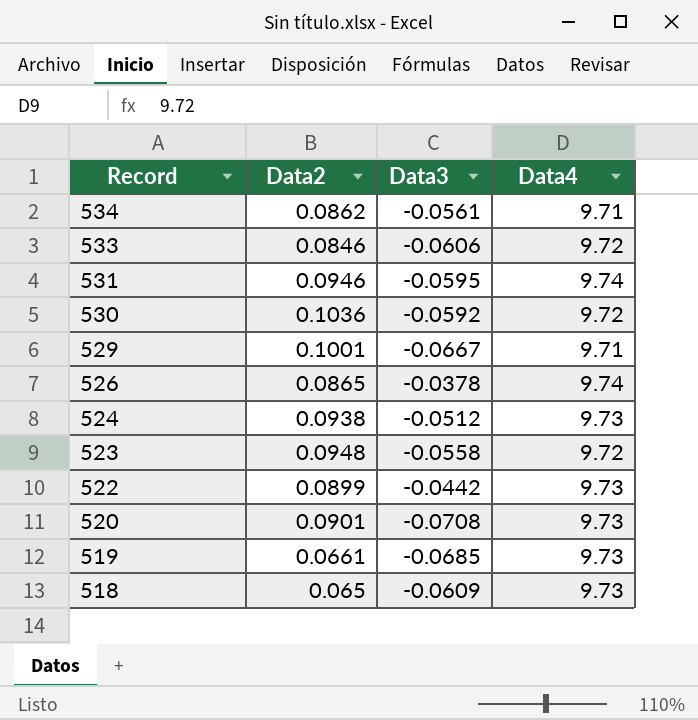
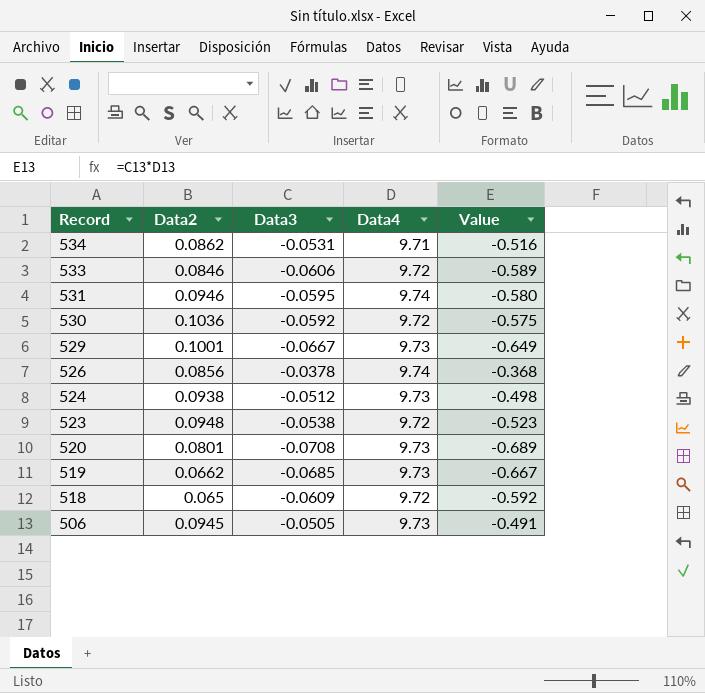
column Value | formula: none -> [Data3] * [Data4]
row 522: 0.0899 | -0.0442 | 9.73 -> none
534 | Data3: -0.0561 -> -0.0531
529 | Data4: 9.71 -> 9.73
526 | Data2: 0.0865 -> 0.0856
523 | Data3: -0.0558 -> -0.0538
520 | Data2: 0.0901 -> 0.0801
519 | Data2: 0.0661 -> 0.0662
518 | Data4: 9.73 -> 9.72
row 506: none -> 0.0945 | -0.0505 | 9.73 | -0.491

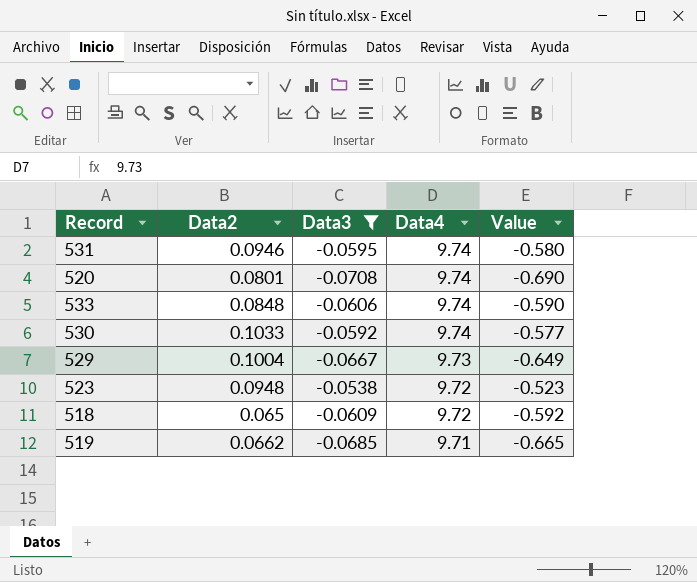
filter: none -> Data3 <= -0.0538
row order: Record descending -> Data4 descending
520 | Data4: 9.73 -> 9.74
520 | Value: -0.689 -> -0.690
533 | Data2: 0.0846 -> 0.0848
533 | Data4: 9.72 -> 9.74
533 | Value: -0.589 -> -0.590
530 | Data2: 0.1036 -> 0.1033
530 | Data4: 9.72 -> 9.74
530 | Value: -0.575 -> -0.577
529 | Data2: 0.1001 -> 0.1004
519 | Data4: 9.73 -> 9.71
519 | Value: -0.667 -> -0.665

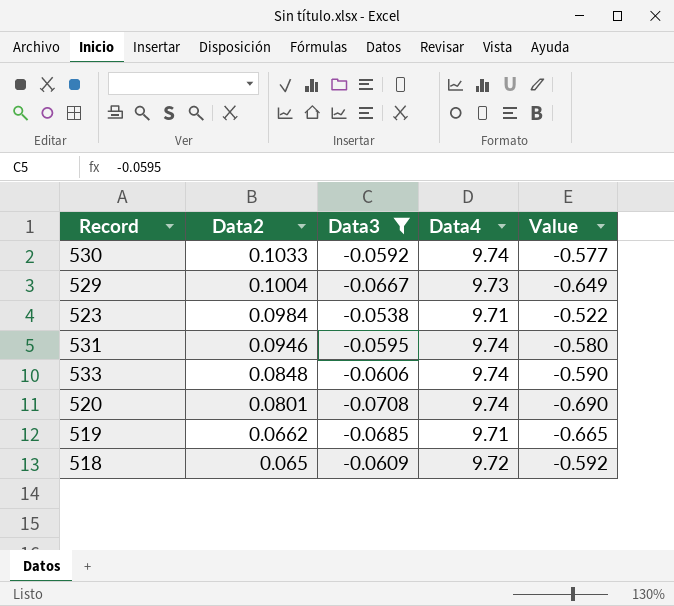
row order: Data4 descending -> Data2 descending
523 | Data2: 0.0948 -> 0.0984
523 | Data4: 9.72 -> 9.71
523 | Value: -0.523 -> -0.522

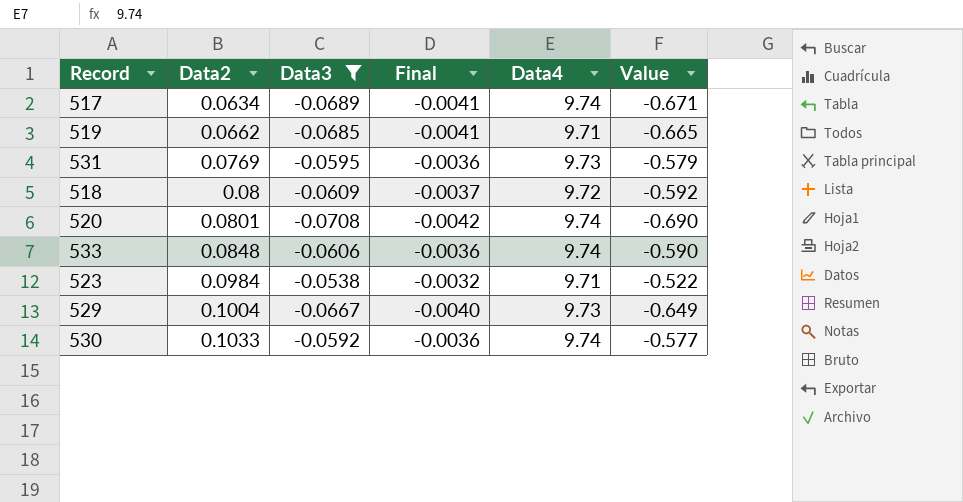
row order: Data2 descending -> Data2 ascending
column Final | formula: none -> [Data3] * 0.06
row 517: none -> 0.0634 | -0.0689 | -0.0041 | 9.74 | -0.671
531 | Data2: 0.0946 -> 0.0769
531 | Data4: 9.74 -> 9.73
531 | Value: -0.580 -> -0.579
518 | Data2: 0.065 -> 0.08

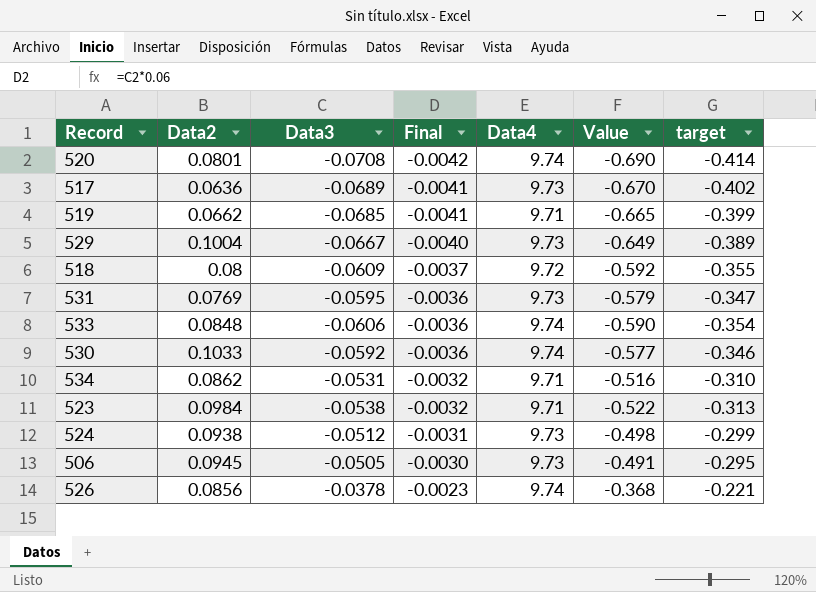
filter: Data3 <= -0.0538 -> none
row order: Data2 ascending -> Final ascending
column target | formula: none -> [Value] * 0.6
517 | Data2: 0.0634 -> 0.0636
517 | Data4: 9.74 -> 9.73
517 | Value: -0.671 -> -0.670

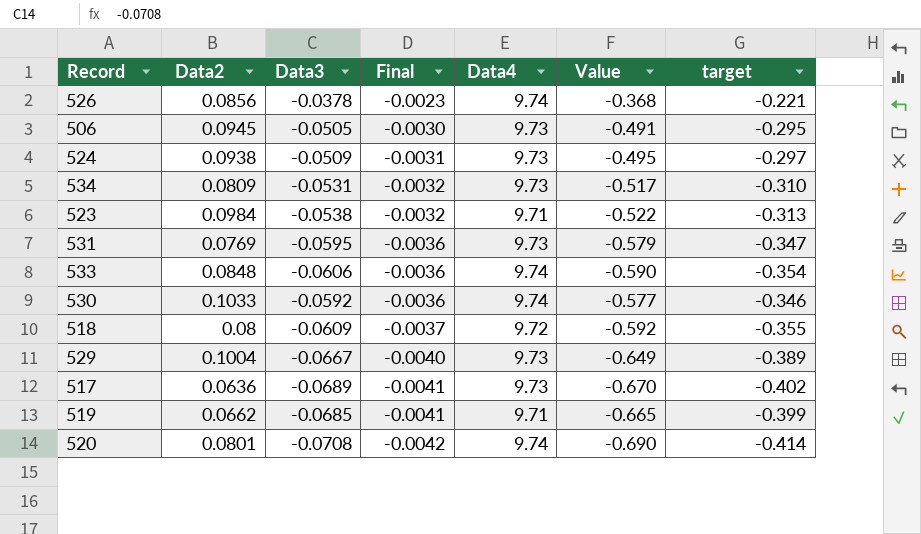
row order: Final ascending -> Final descending
524 | Data3: -0.0512 -> -0.0509
524 | Value: -0.498 -> -0.495
524 | target: -0.299 -> -0.297
534 | Data2: 0.0862 -> 0.0809
534 | Data4: 9.71 -> 9.73
534 | Value: -0.516 -> -0.517

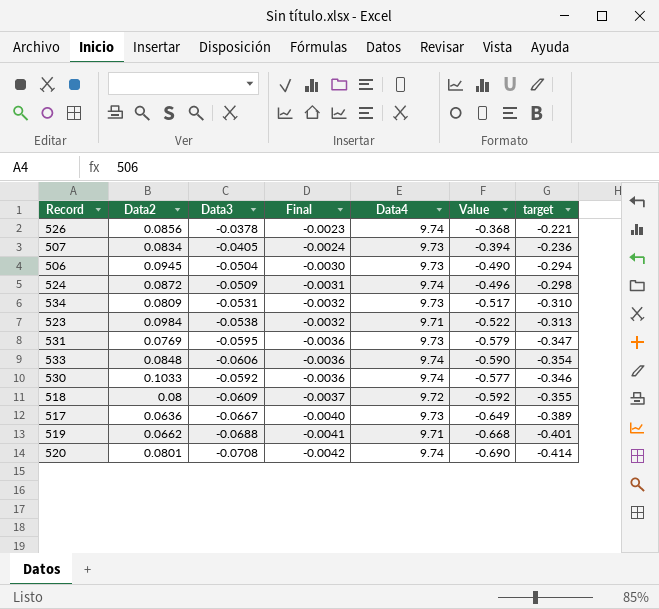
row 529: 0.1004 | -0.0667 | -0.0040 | 9.73 | -0.649 | -0.389 -> none
row 507: none -> 0.0834 | -0.0405 | -0.0024 | 9.73 | -0.394 | -0.236
506 | Data3: -0.0505 -> -0.0504
506 | Value: -0.491 -> -0.490
506 | target: -0.295 -> -0.294
524 | Data2: 0.0938 -> 0.0872
524 | Data4: 9.73 -> 9.74
524 | Value: -0.495 -> -0.496
524 | target: -0.297 -> -0.298
517 | Data3: -0.0689 -> -0.0667
517 | Final: -0.0041 -> -0.0040
517 | Value: -0.670 -> -0.649
517 | target: -0.402 -> -0.389
519 | Data3: -0.0685 -> -0.0688
519 | Value: -0.665 -> -0.668
519 | target: -0.399 -> -0.401

